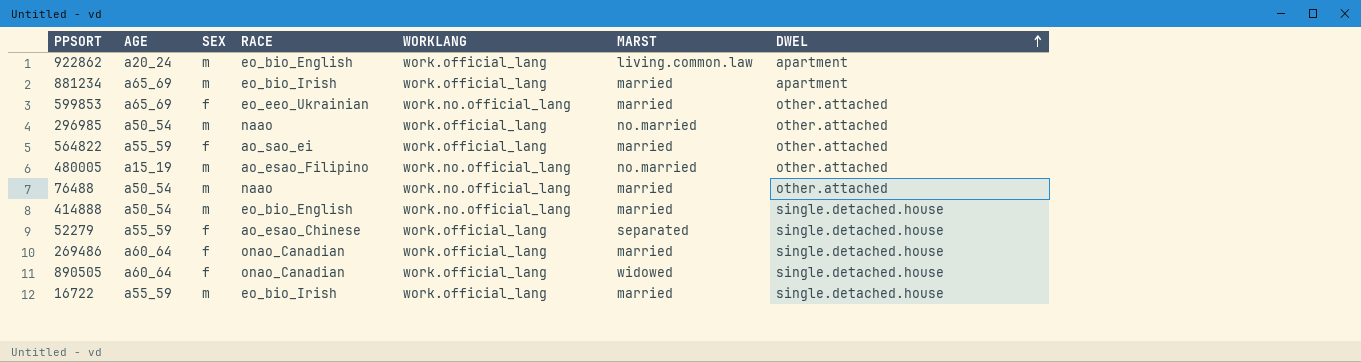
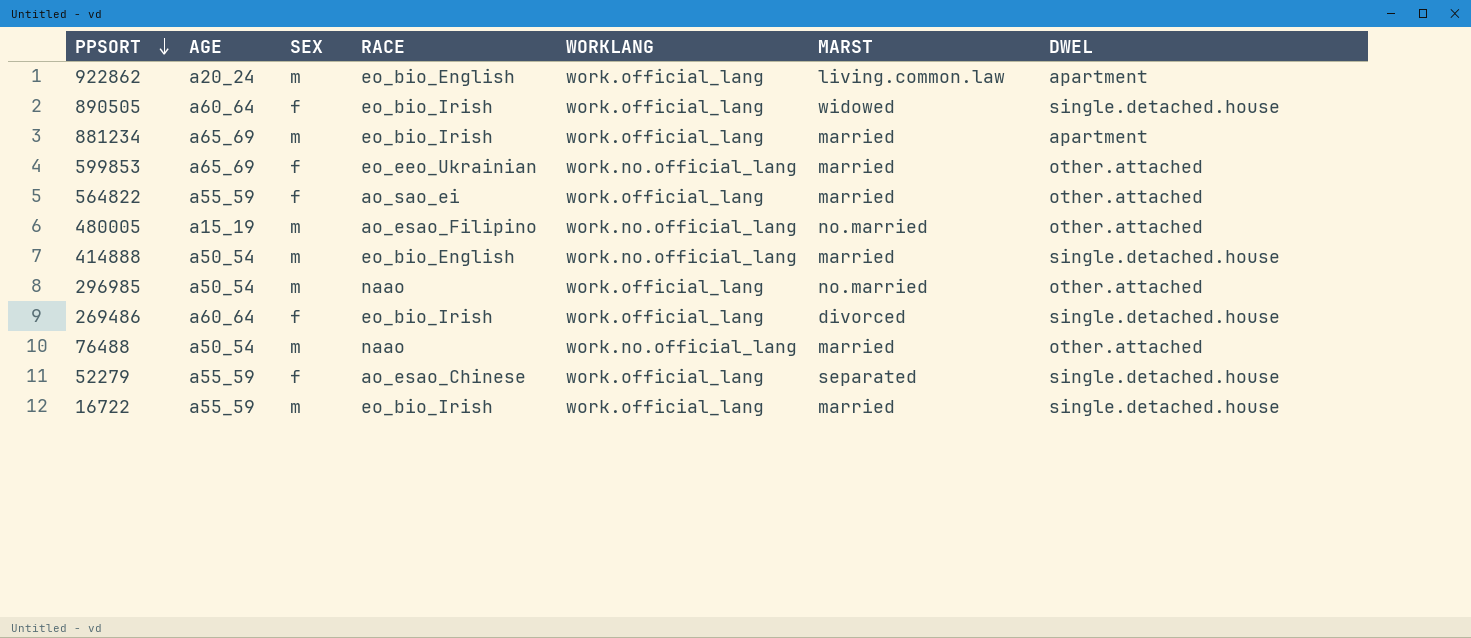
row order: DWEL ascending -> PPSORT descending
890505 | RACE: onao_Canadian -> eo_bio_Irish
269486 | RACE: onao_Canadian -> eo_bio_Irish
269486 | MARST: married -> divorced

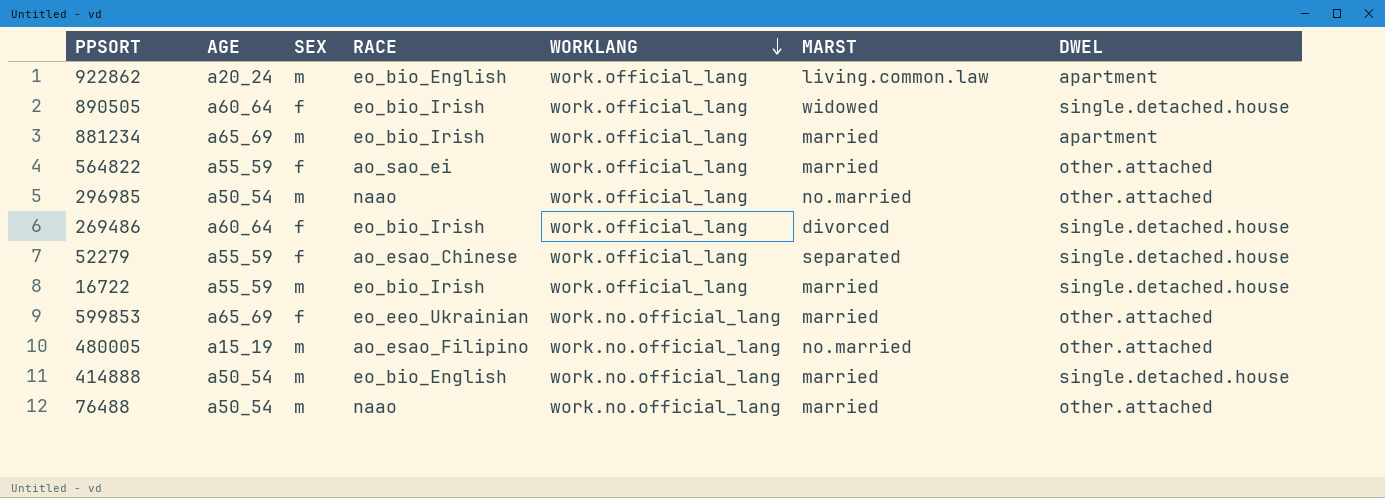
row order: PPSORT descending -> WORKLANG descending

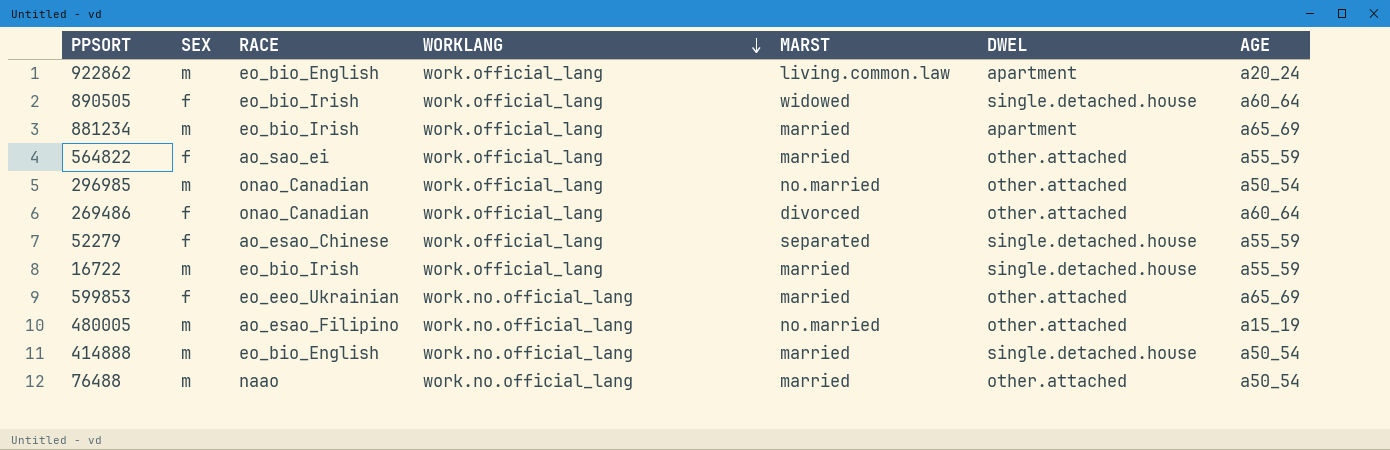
column AGE | position: 2 -> 7
296985 | RACE: naao -> onao_Canadian
269486 | RACE: eo_bio_Irish -> onao_Canadian
269486 | DWEL: single.detached.house -> other.attached

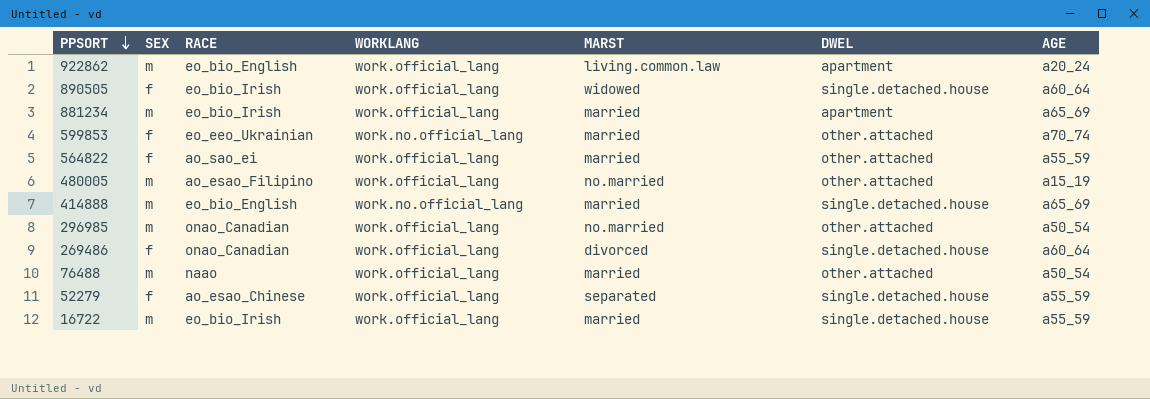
row order: WORKLANG descending -> PPSORT descending
599853 | AGE: a65_69 -> a70_74
480005 | WORKLANG: work.no.official_lang -> work.official_lang
414888 | AGE: a50_54 -> a65_69
269486 | DWEL: other.attached -> single.detached.house
76488 | WORKLANG: work.no.official_lang -> work.official_lang

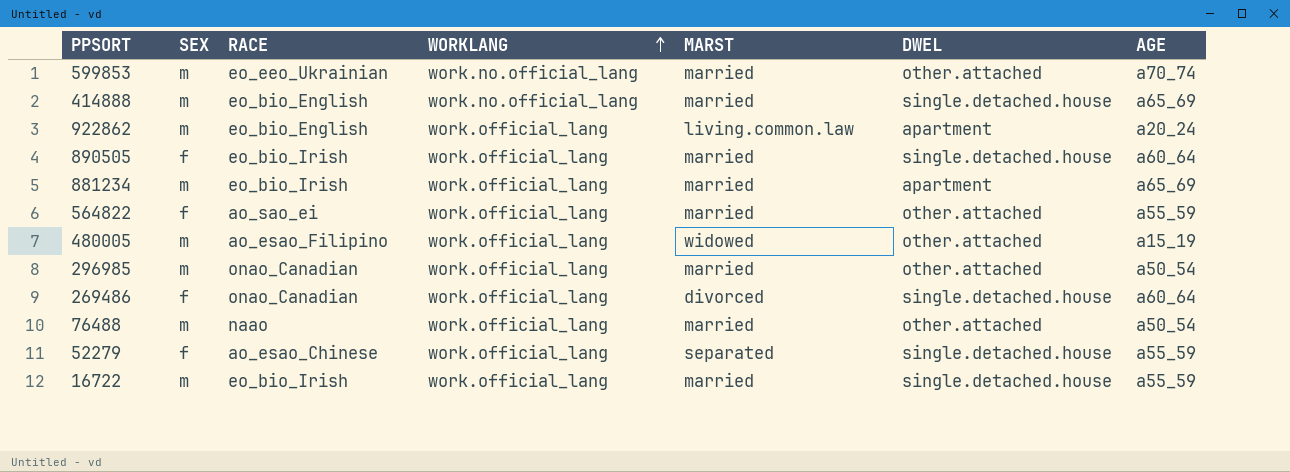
row order: PPSORT descending -> WORKLANG ascending
599853 | SEX: f -> m
890505 | MARST: widowed -> married
480005 | MARST: no.married -> widowed
296985 | MARST: no.married -> married

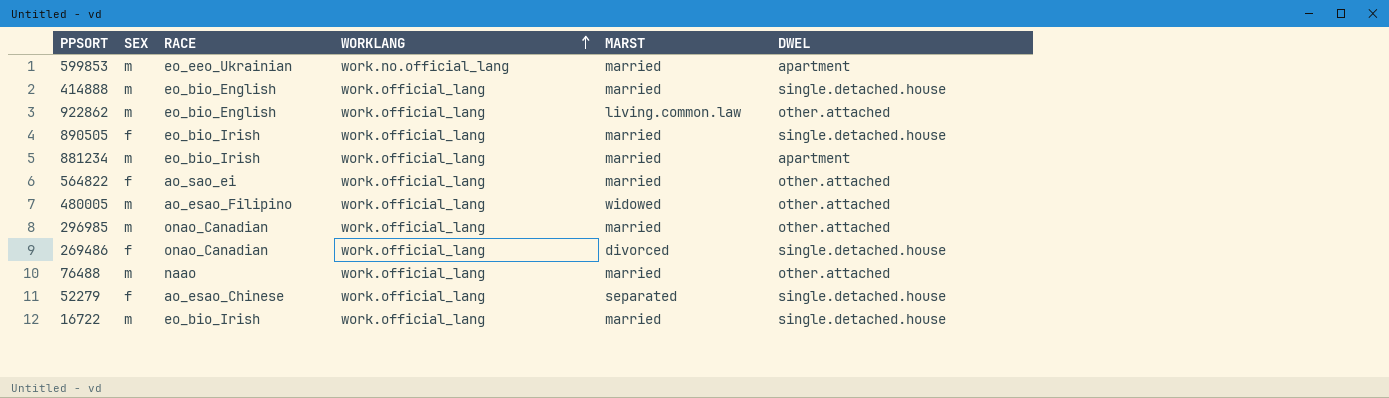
column AGE | position: 7 -> none
599853 | DWEL: other.attached -> apartment
414888 | WORKLANG: work.no.official_lang -> work.official_lang
922862 | DWEL: apartment -> other.attached

